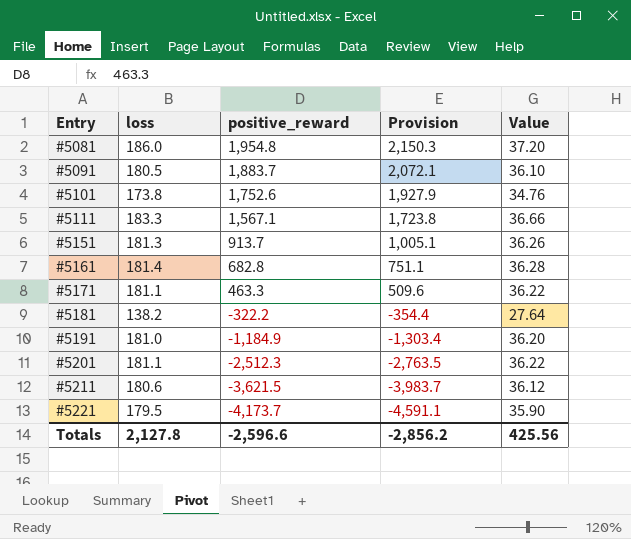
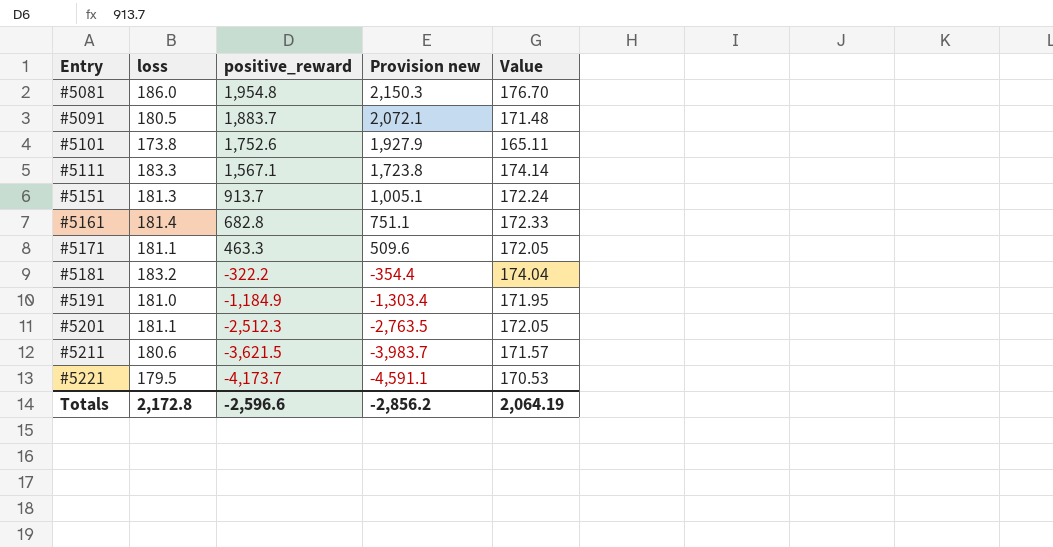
column name: Provision -> Provision new
column Value | formula: [loss] * 0.2 -> [loss] * 0.95
#5181 | loss: 138.2 -> 183.2
Totals | loss: 2,127.8 -> 2,172.8
Totals | Value: 425.56 -> 2,064.19

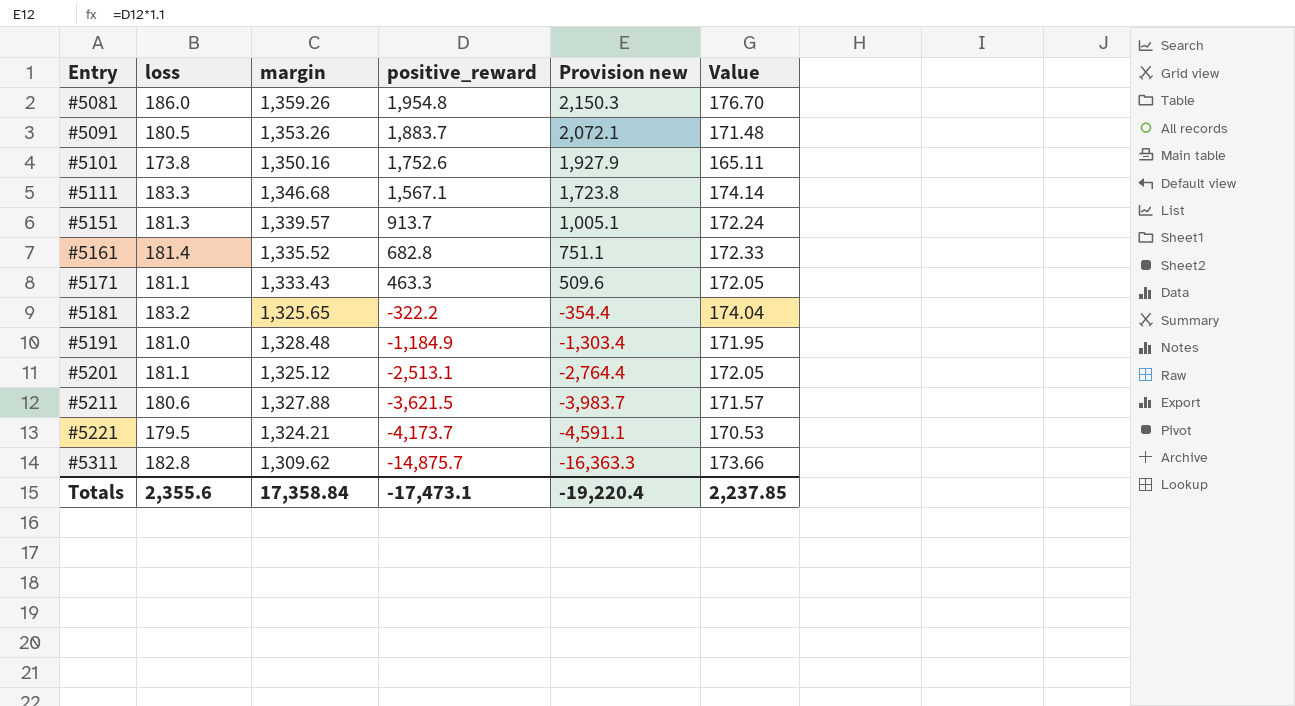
column margin | position: none -> 3
#5201 | positive_reward: -2,512.3 -> -2,513.1
#5201 | Provision new: -2,763.5 -> -2,764.4
row #5311: none -> 182.8 | 1,309.62 | -14,875.7 | -16,363.3 | 173.66
Totals | loss: 2,172.8 -> 2,355.6
Totals | positive_reward: -2,596.6 -> -17,473.1
Totals | Provision new: -2,856.2 -> -19,220.4
Totals | Value: 2,064.19 -> 2,237.85

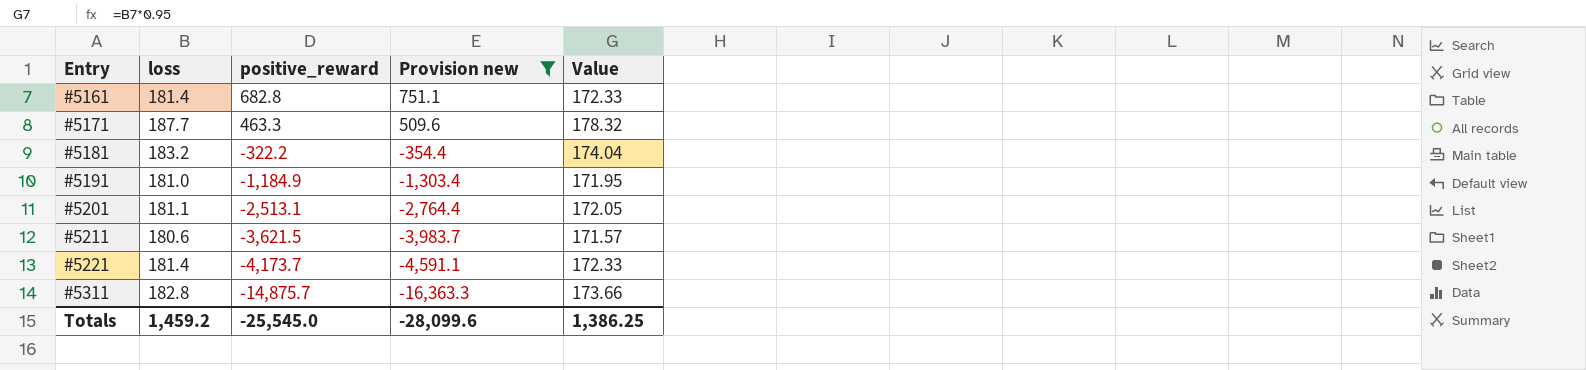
filter: none -> Provision new <= 751.1
column margin | position: 3 -> none
#5171 | loss: 181.1 -> 187.7
#5171 | Value: 172.05 -> 178.32
#5221 | loss: 179.5 -> 181.4
#5221 | Value: 170.53 -> 172.33
Totals | loss: 2,355.6 -> 1,459.2
Totals | positive_reward: -17,473.1 -> -25,545.0
Totals | Provision new: -19,220.4 -> -28,099.6
Totals | Value: 2,237.85 -> 1,386.25

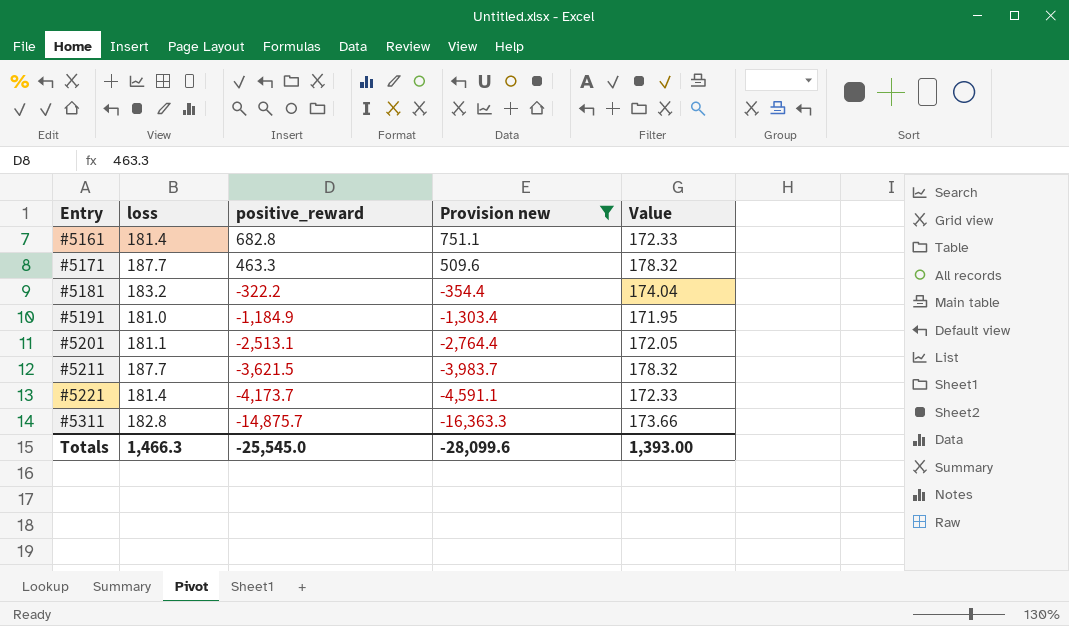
#5211 | loss: 180.6 -> 187.7
#5211 | Value: 171.57 -> 178.32
Totals | loss: 1,459.2 -> 1,466.3
Totals | Value: 1,386.25 -> 1,393.00

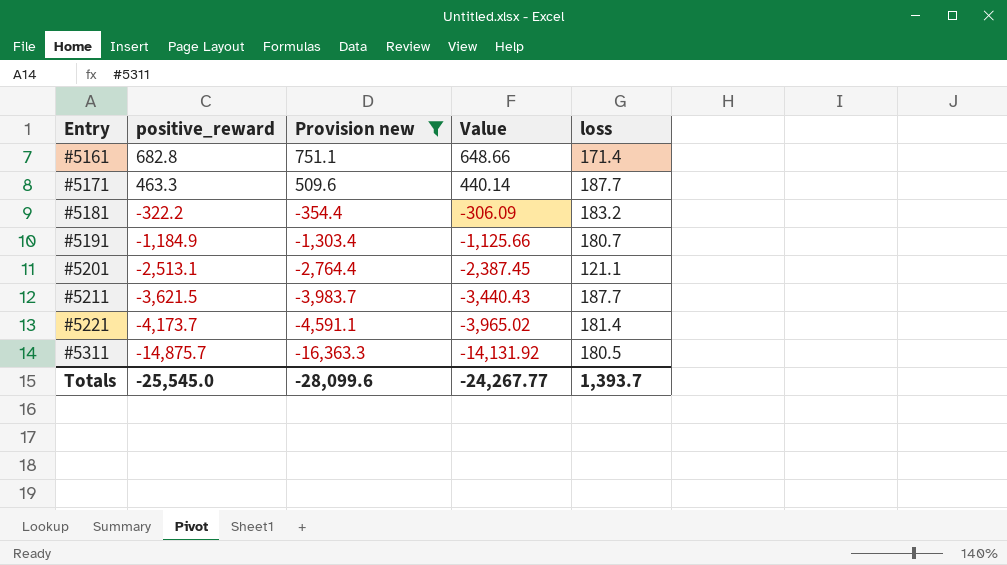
column Value | formula: [loss] * 0.95 -> [positive_reward] * 0.95
column loss | position: 2 -> 5
#5161 | loss: 181.4 -> 171.4
#5191 | loss: 181.0 -> 180.7
#5201 | loss: 181.1 -> 121.1
#5311 | loss: 182.8 -> 180.5
Totals | Value: 1,393.00 -> -24,267.77
Totals | loss: 1,466.3 -> 1,393.7

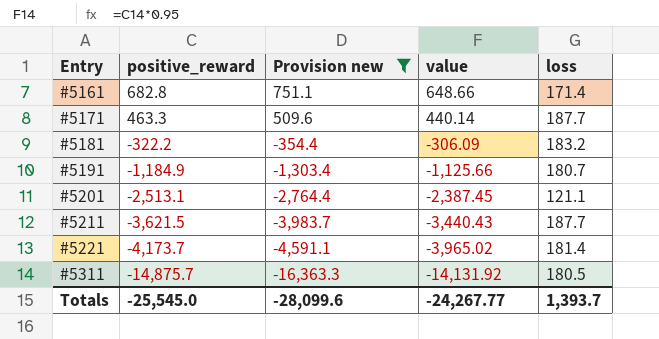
column name: Value -> value

